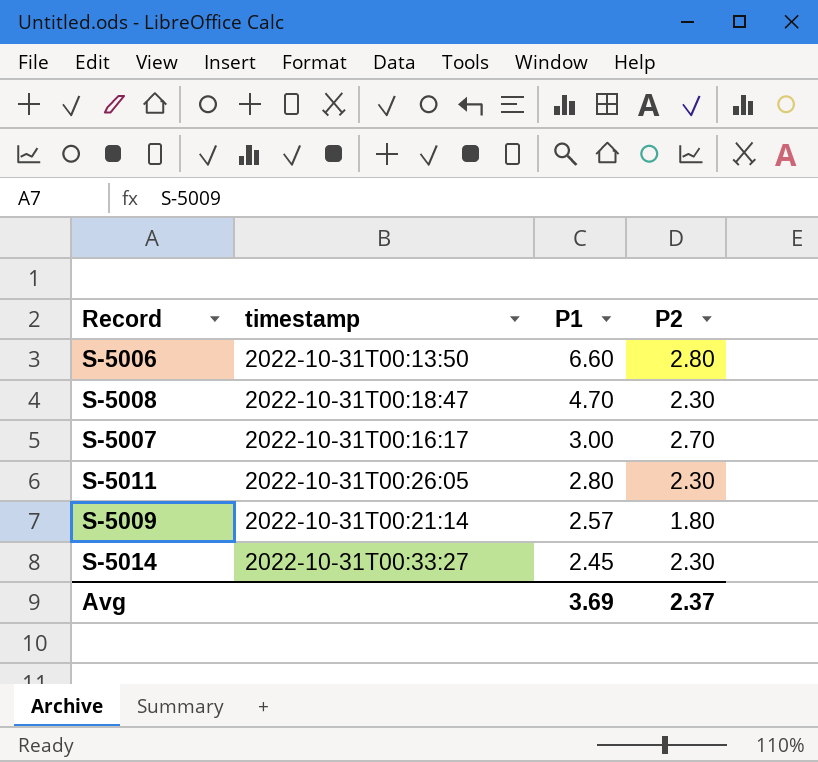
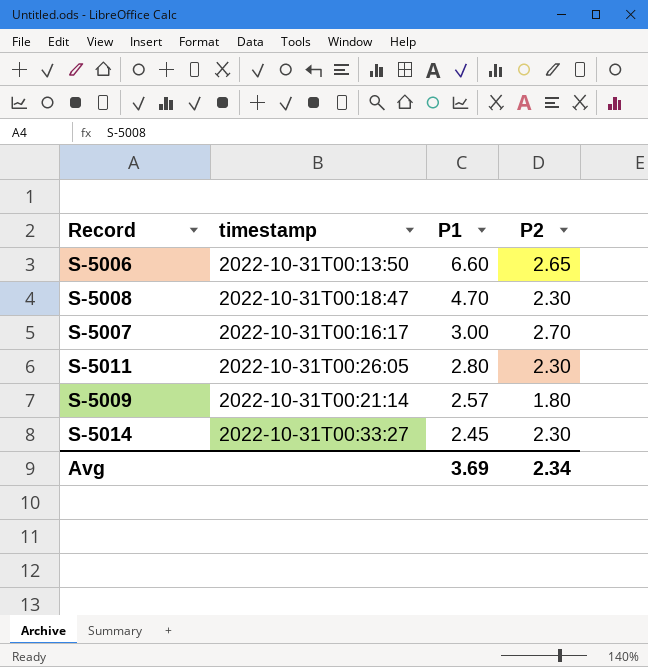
S-5006 | P2: 2.80 -> 2.65
Avg | P2: 2.37 -> 2.34

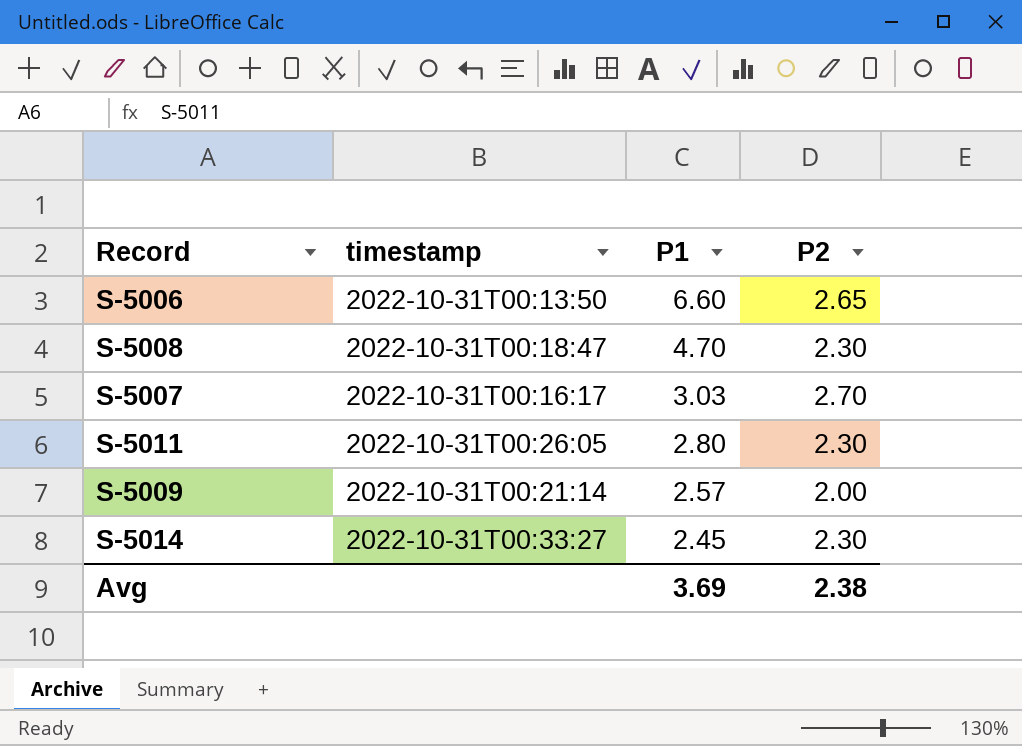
S-5007 | P1: 3.00 -> 3.03
S-5009 | P2: 1.80 -> 2.00
Avg | P2: 2.34 -> 2.38

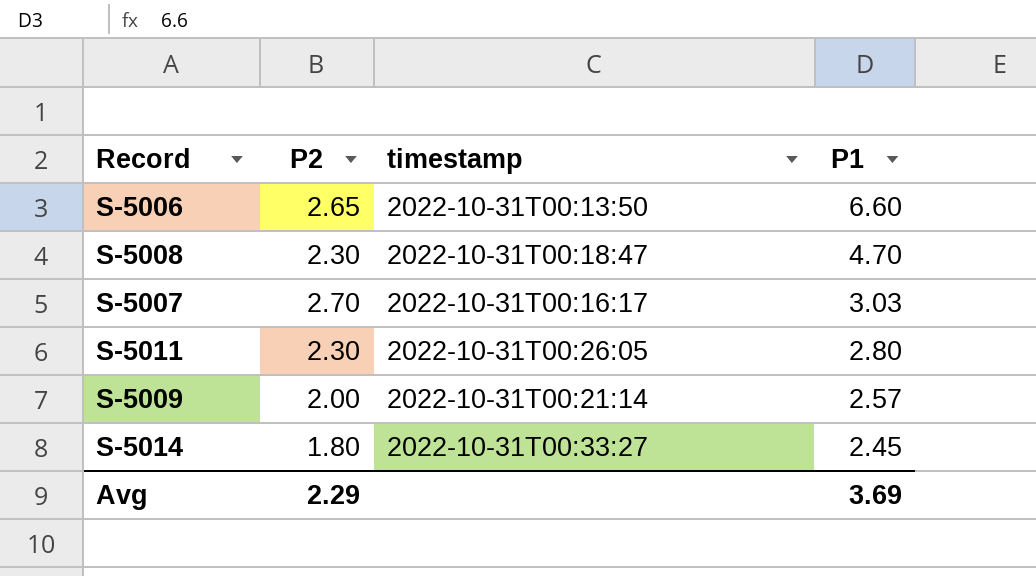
column P2 | position: 4 -> 2
S-5014 | P2: 2.30 -> 1.80
Avg | P2: 2.38 -> 2.29

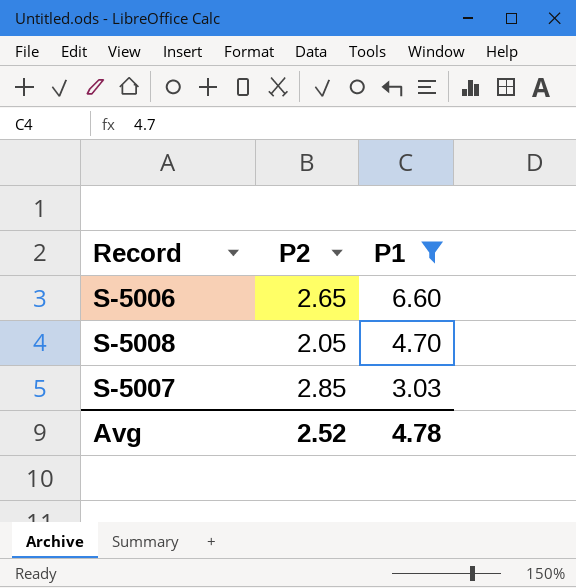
filter: none -> P1 >= 3.03
column timestamp | position: 3 -> none
S-5008 | P2: 2.30 -> 2.05
S-5007 | P2: 2.70 -> 2.85
Avg | P2: 2.29 -> 2.52
Avg | P1: 3.69 -> 4.78

